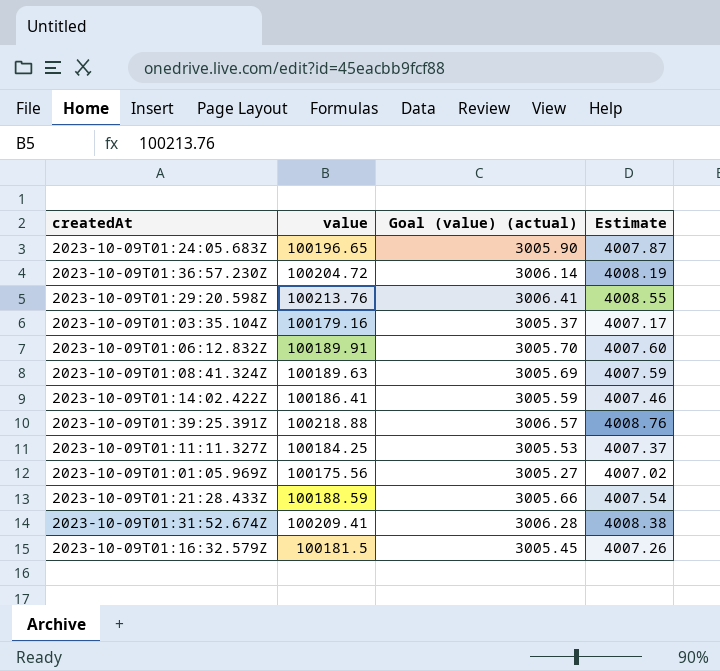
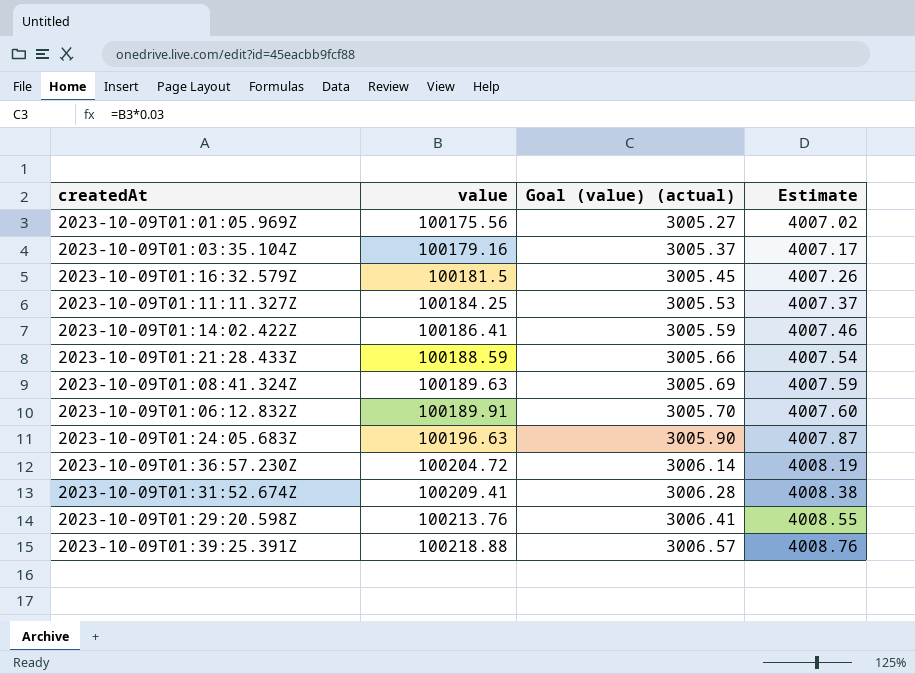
row order: none -> value ascending
2023-10-09T01:24:05.683Z | value: 100196.65 -> 100196.63

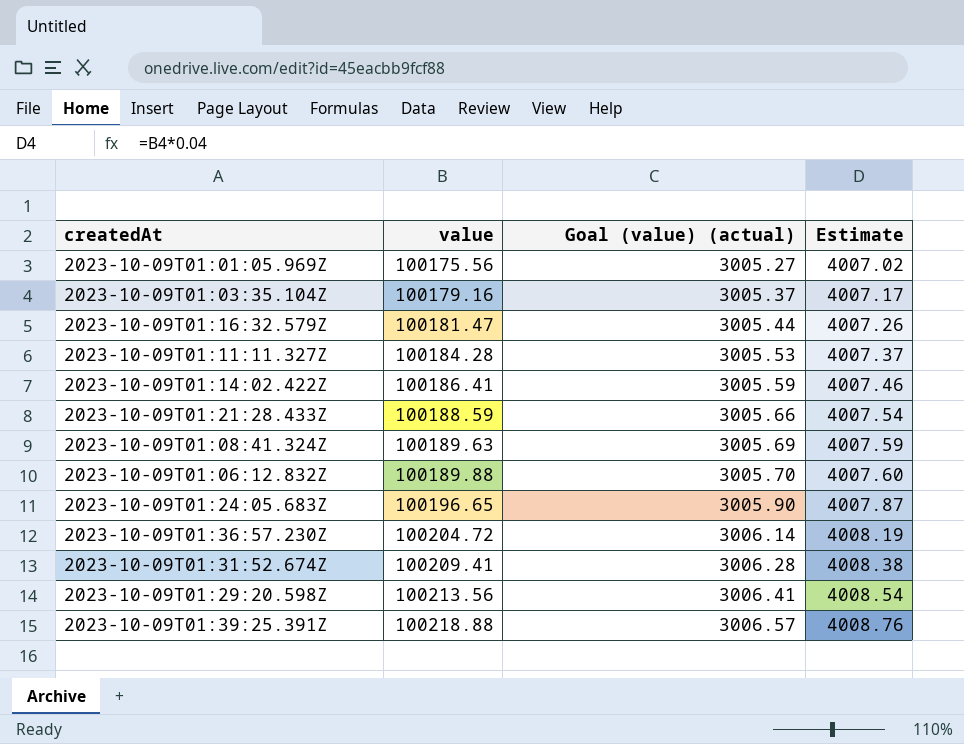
2023-10-09T01:16:32.579Z | value: 100181.5 -> 100181.47
2023-10-09T01:16:32.579Z | Goal (value) (actual): 3005.45 -> 3005.44
2023-10-09T01:11:11.327Z | value: 100184.25 -> 100184.28
2023-10-09T01:06:12.832Z | value: 100189.91 -> 100189.88
2023-10-09T01:24:05.683Z | value: 100196.63 -> 100196.65
2023-10-09T01:29:20.598Z | value: 100213.76 -> 100213.56
2023-10-09T01:29:20.598Z | Estimate: 4008.55 -> 4008.54

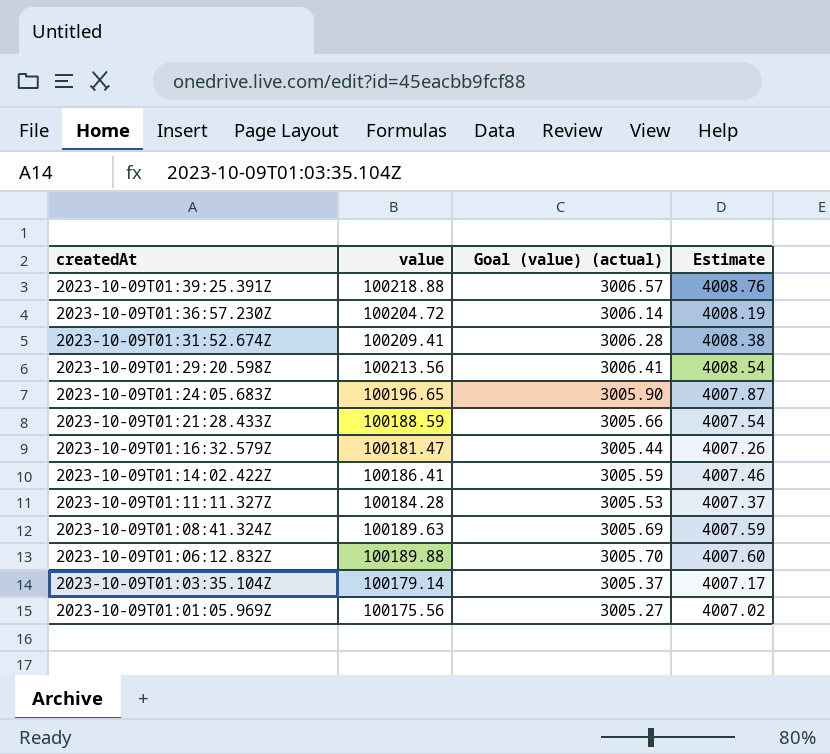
row order: value ascending -> createdAt descending
2023-10-09T01:03:35.104Z | value: 100179.16 -> 100179.14

